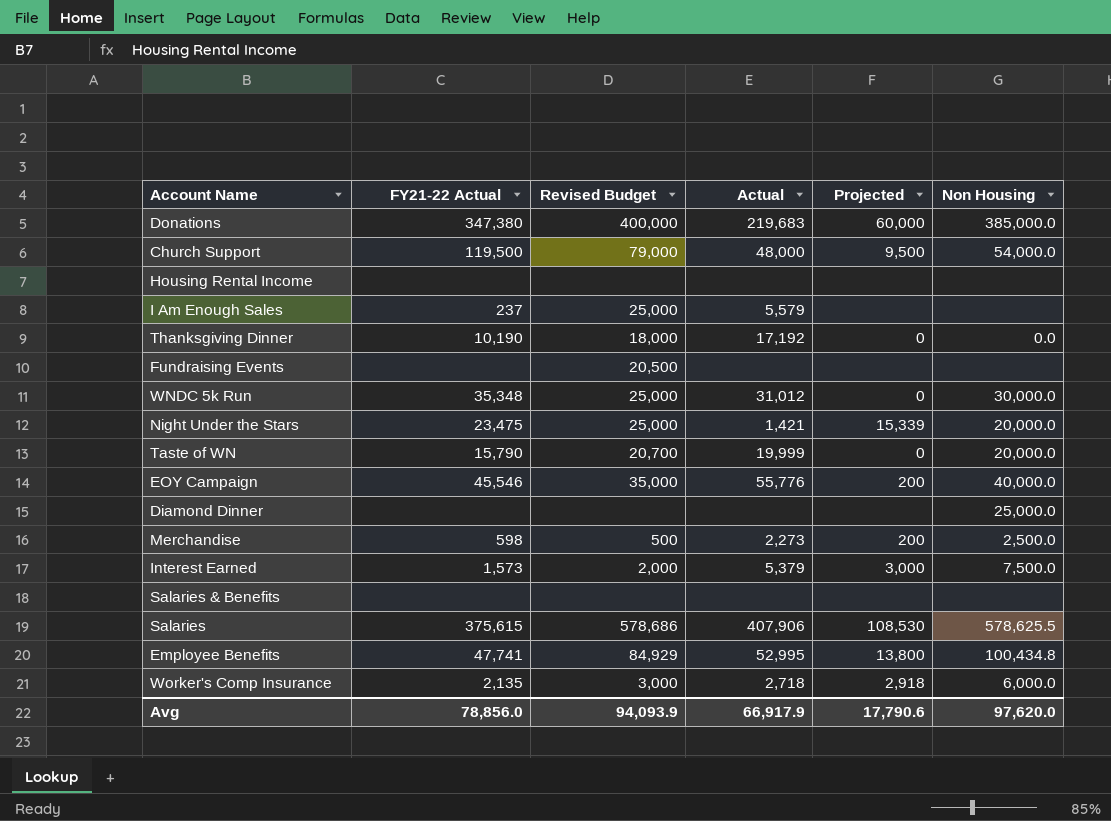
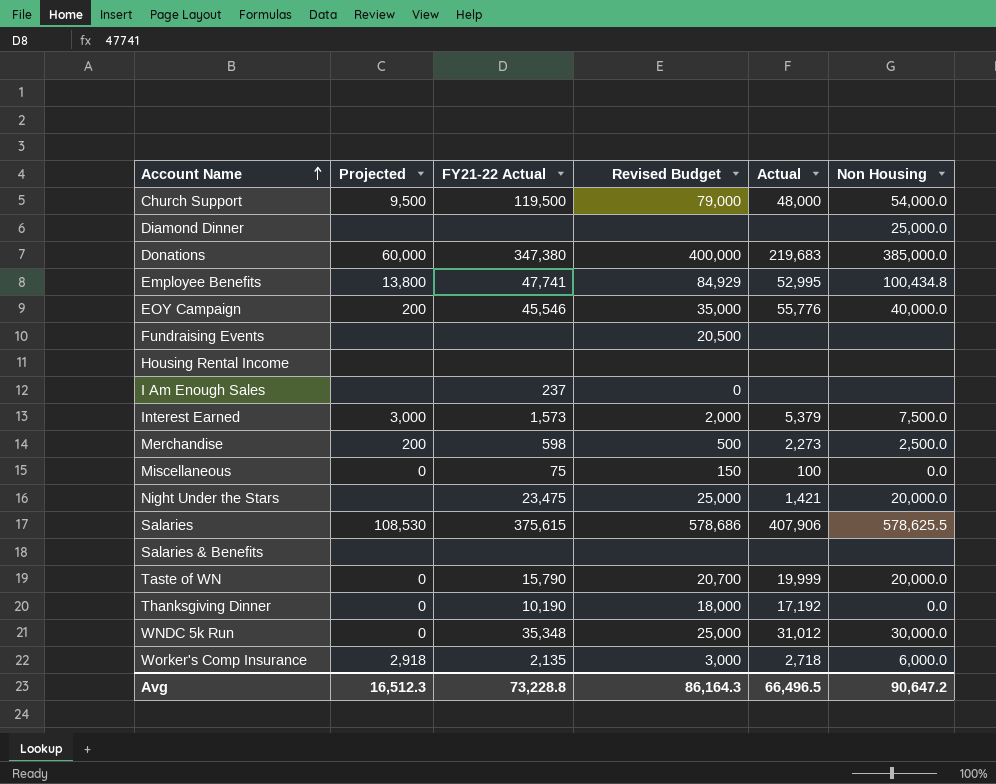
row order: none -> Account Name ascending
column Projected | position: 5 -> 2
I Am Enough Sales | Revised Budget: 25,000 -> 0
I Am Enough Sales | Actual: 5,579 -> none
row Miscellaneous: none -> 0 | 75 | 150 | 100 | 0.0
Night Under the Stars | Projected: 15,339 -> none
Avg | Projected: 17,790.6 -> 16,512.3
Avg | FY21-22 Actual: 78,856.0 -> 73,228.8
Avg | Revised Budget: 94,093.9 -> 86,164.3
Avg | Actual: 66,917.9 -> 66,496.5
Avg | Non Housing: 97,620.0 -> 90,647.2

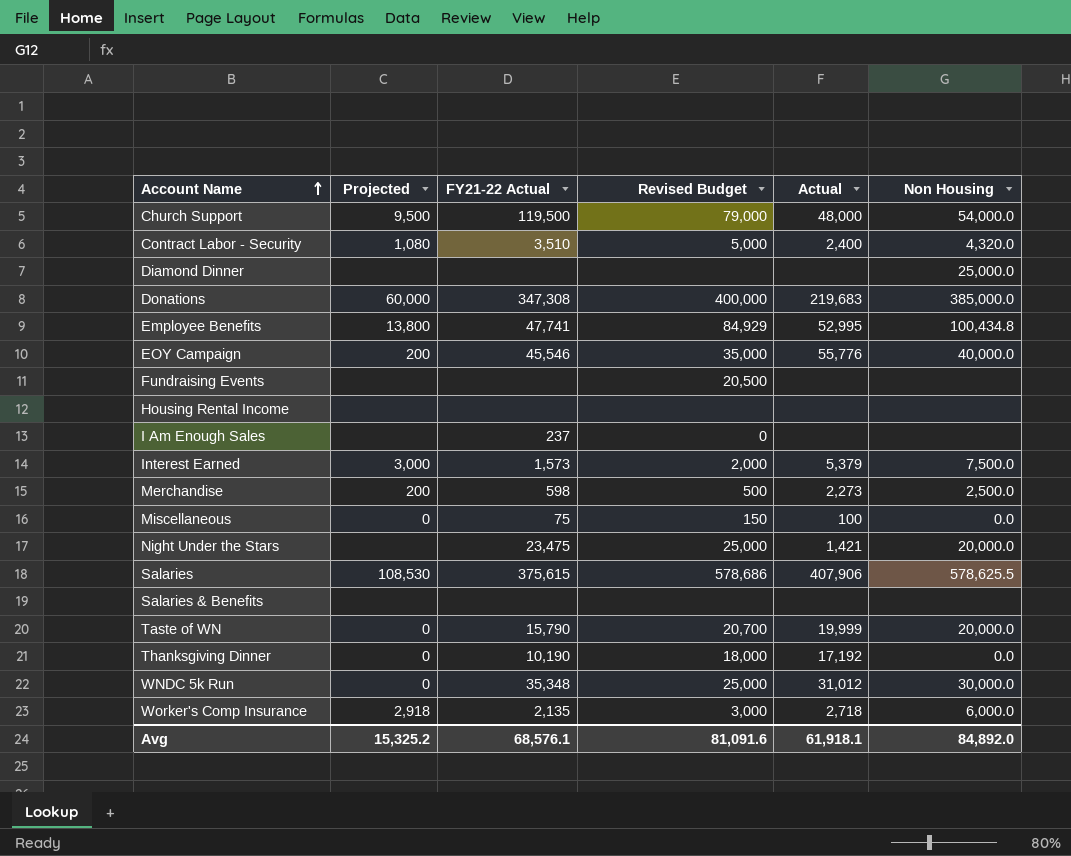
row Contract Labor - Security: none -> 1,080 | 3,510 | 5,000 | 2,400 | 4,320.0
Donations | FY21-22 Actual: 347,380 -> 347,308
Avg | Projected: 16,512.3 -> 15,325.2
Avg | FY21-22 Actual: 73,228.8 -> 68,576.1
Avg | Revised Budget: 86,164.3 -> 81,091.6
Avg | Actual: 66,496.5 -> 61,918.1
Avg | Non Housing: 90,647.2 -> 84,892.0

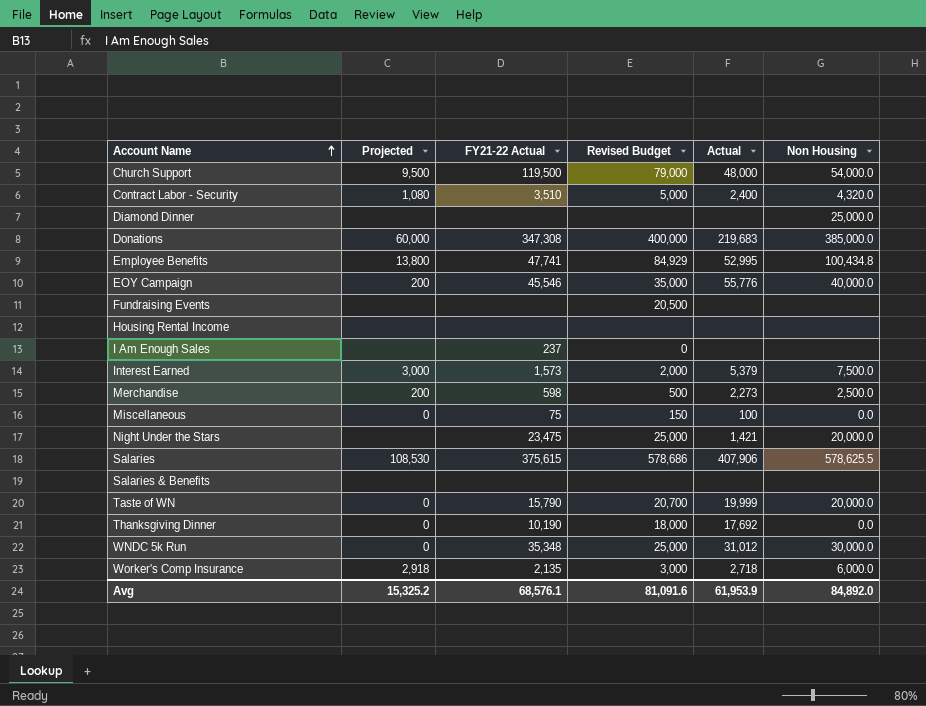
Thanksgiving Dinner | Actual: 17,192 -> 17,692
Avg | Actual: 61,918.1 -> 61,953.9

